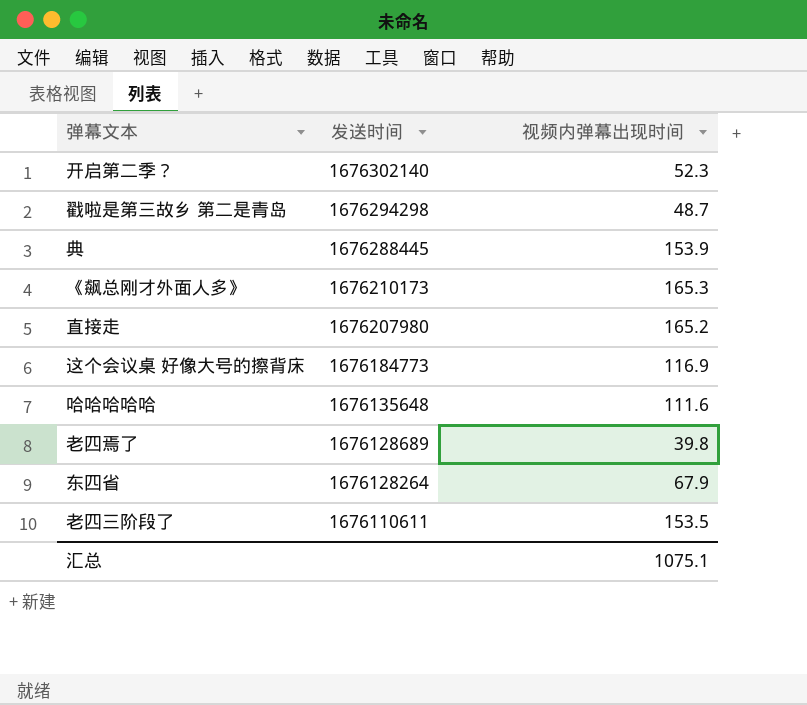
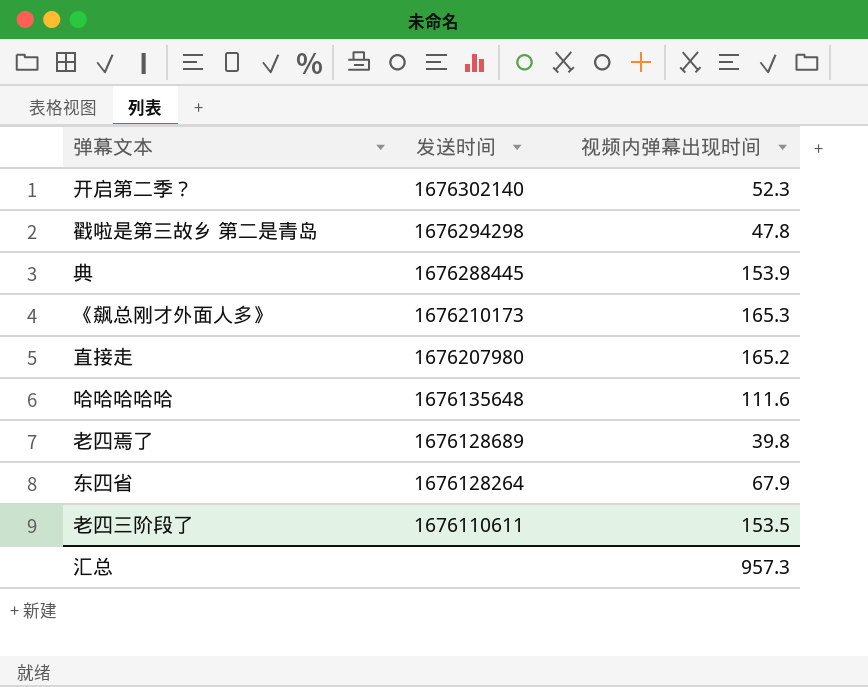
row 这个会议桌 好像大号的擦背床: 1676184773 | 116.9 -> none
戳啦是第三故乡 第二是青岛 | 视频内弹幕出现时间: 48.7 -> 47.8
汇总 | 视频内弹幕出现时间: 1075.1 -> 957.3

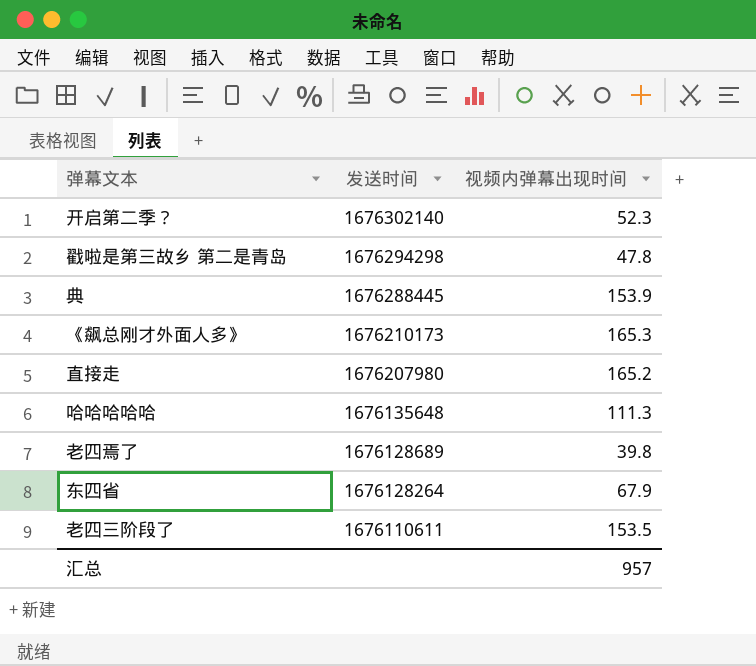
哈哈哈哈哈 | 视频内弹幕出现时间: 111.6 -> 111.3
汇总 | 视频内弹幕出现时间: 957.3 -> 957

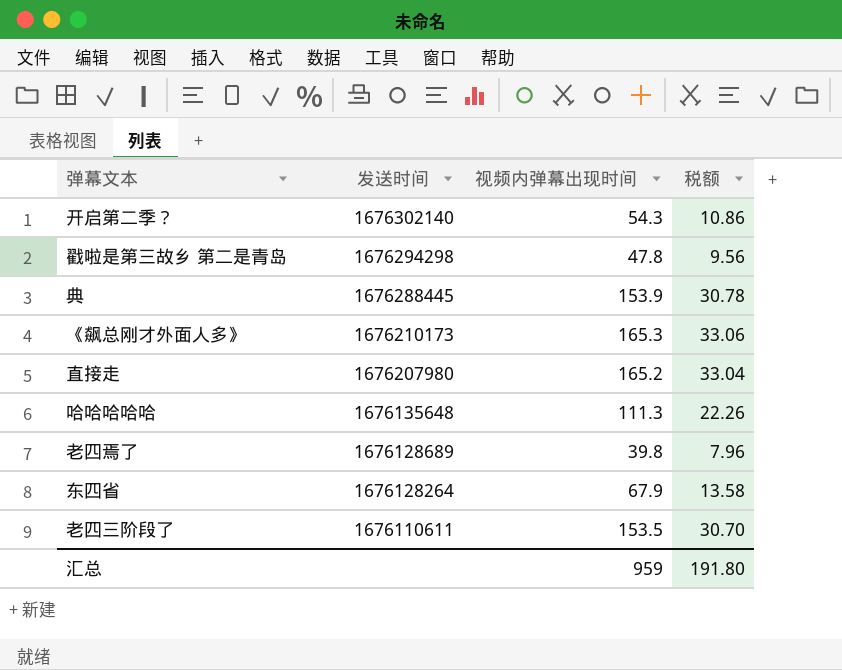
column 税额 | formula: none -> [视频内弹幕出现时间] * 0.2
开启第二季？ | 视频内弹幕出现时间: 52.3 -> 54.3
汇总 | 视频内弹幕出现时间: 957 -> 959

